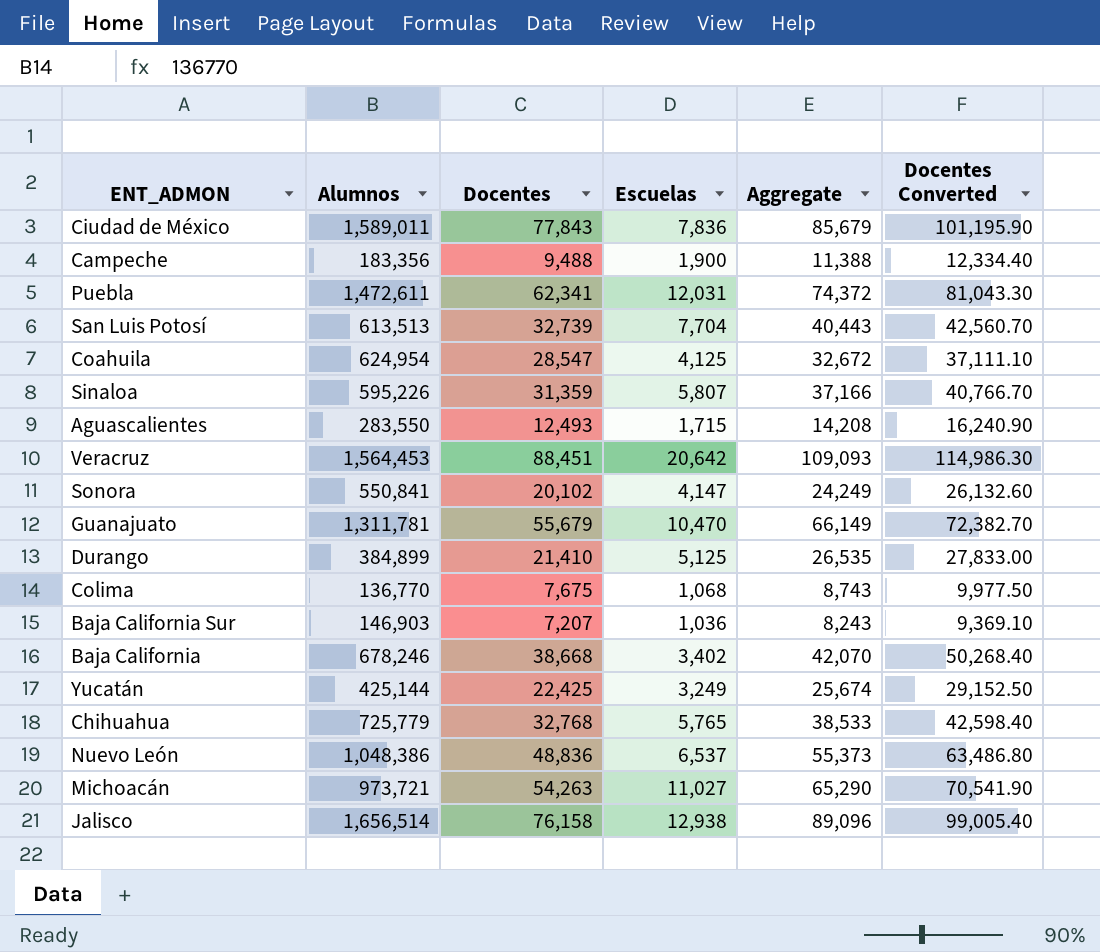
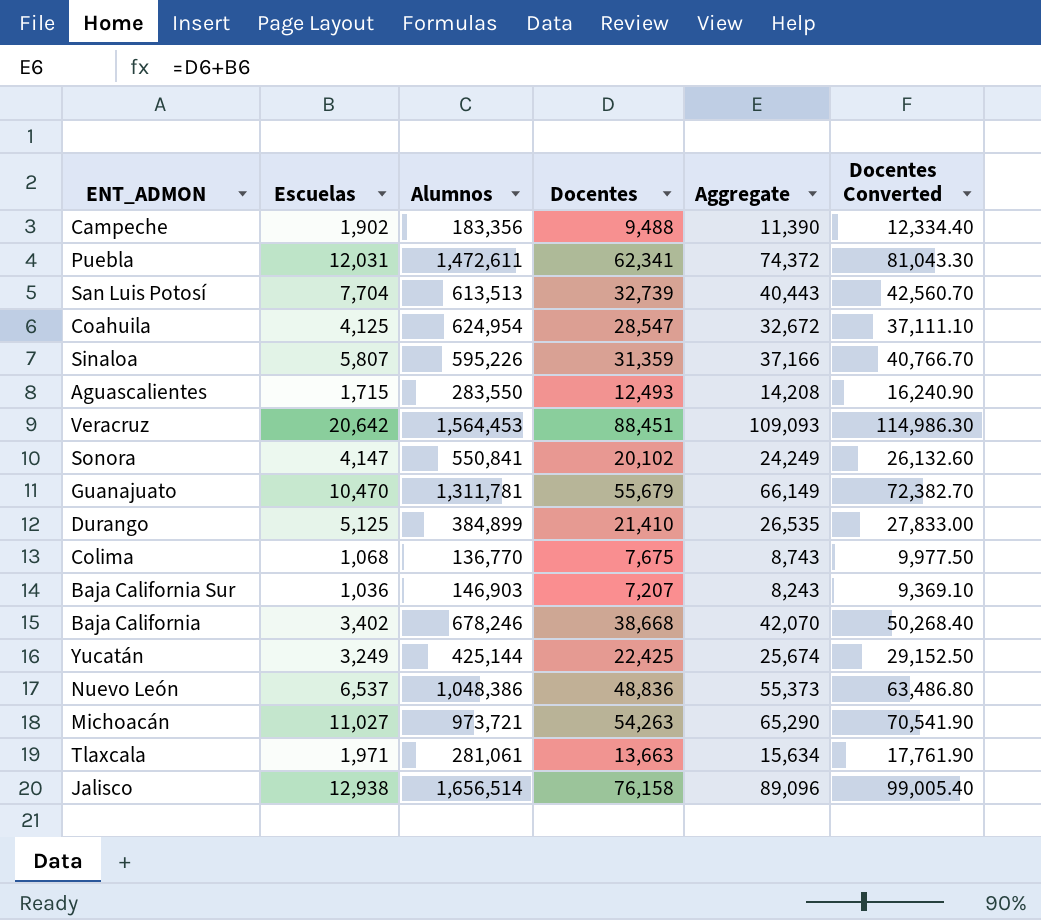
column Escuelas | position: 4 -> 2
row Ciudad de México: 1,589,011 | 77,843 | 7,836 | 85,679 | 101,195.90 -> none
row Chihuahua: 725,779 | 32,768 | 5,765 | 38,533 | 42,598.40 -> none
Campeche | Escuelas: 1,900 -> 1,902
Campeche | Aggregate: 11,388 -> 11,390
row Tlaxcala: none -> 1,971 | 281,061 | 13,663 | 15,634 | 17,761.90

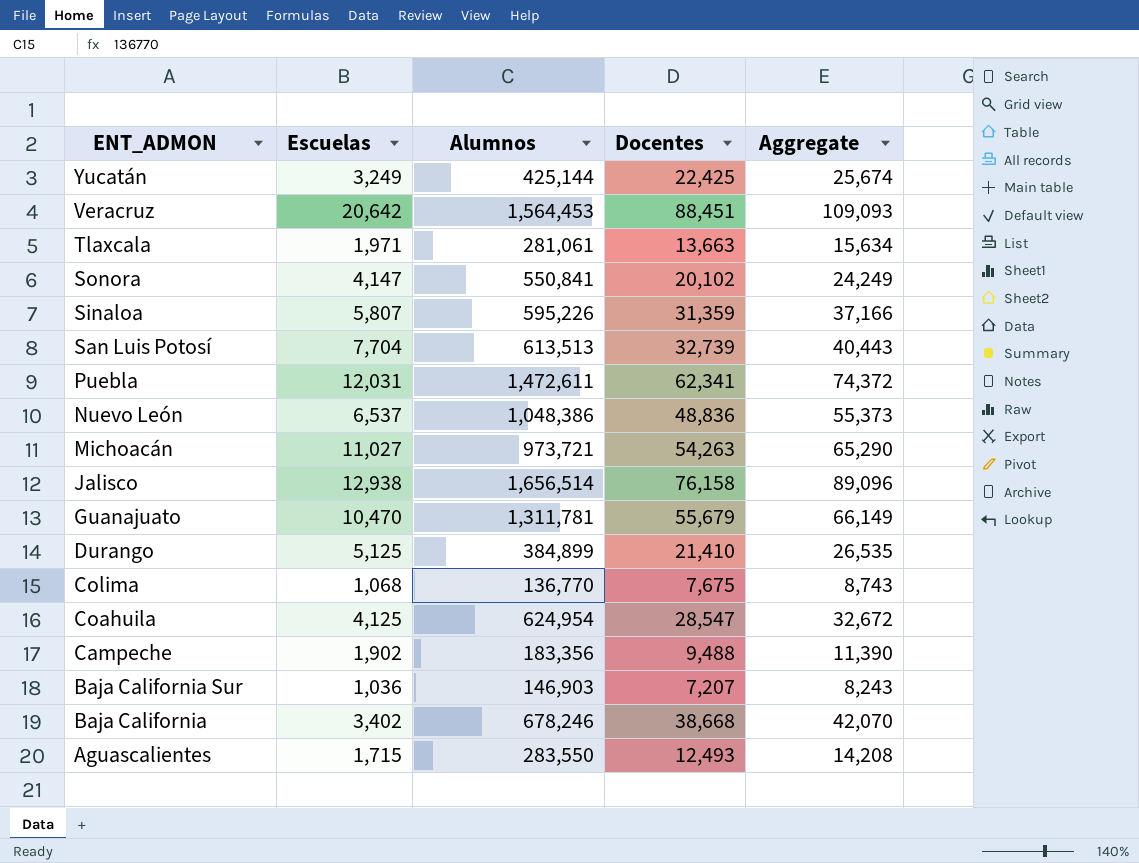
row order: none -> ENT_ADMON descending
column Docentes Converted | formula: [Docentes] * 1.3 -> none

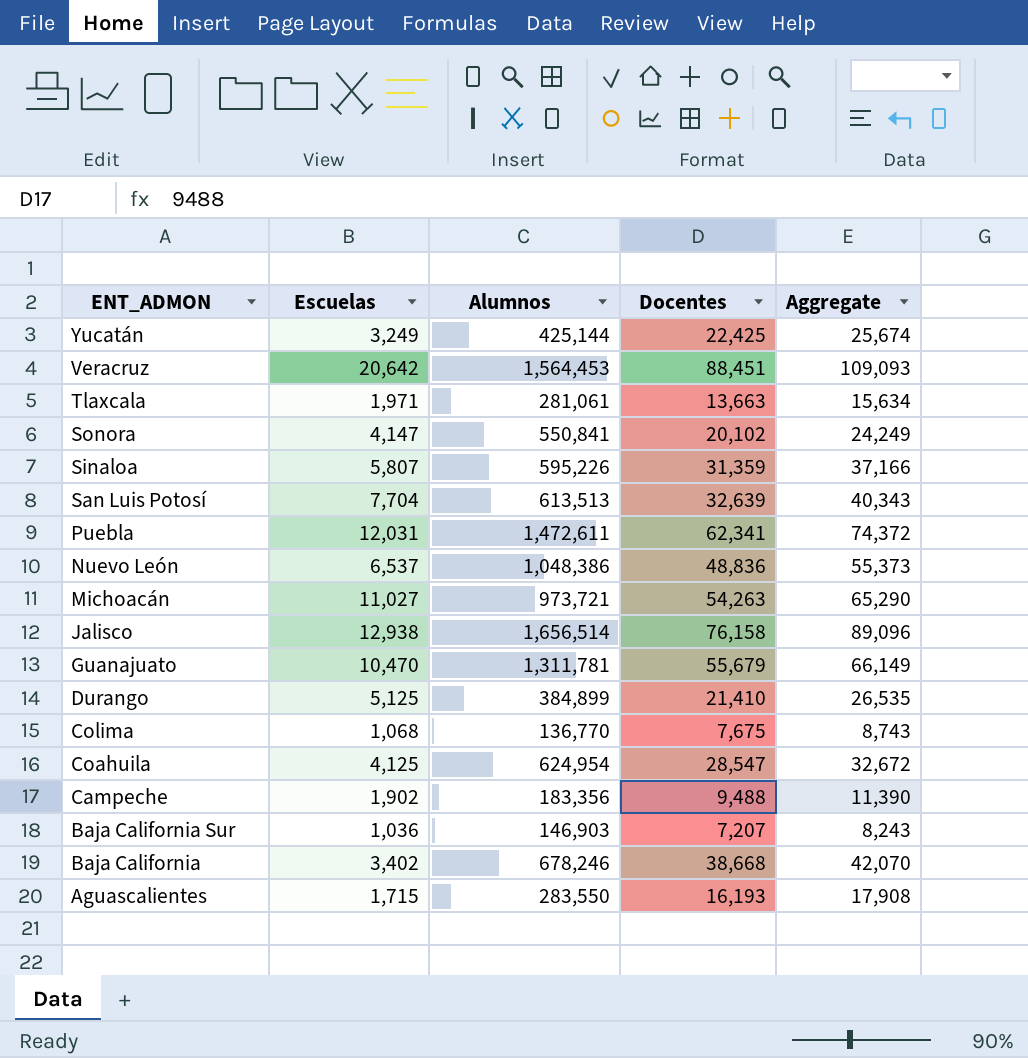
San Luis Potosí | Docentes: 32,739 -> 32,639
San Luis Potosí | Aggregate: 40,443 -> 40,343
Aguascalientes | Docentes: 12,493 -> 16,193
Aguascalientes | Aggregate: 14,208 -> 17,908

